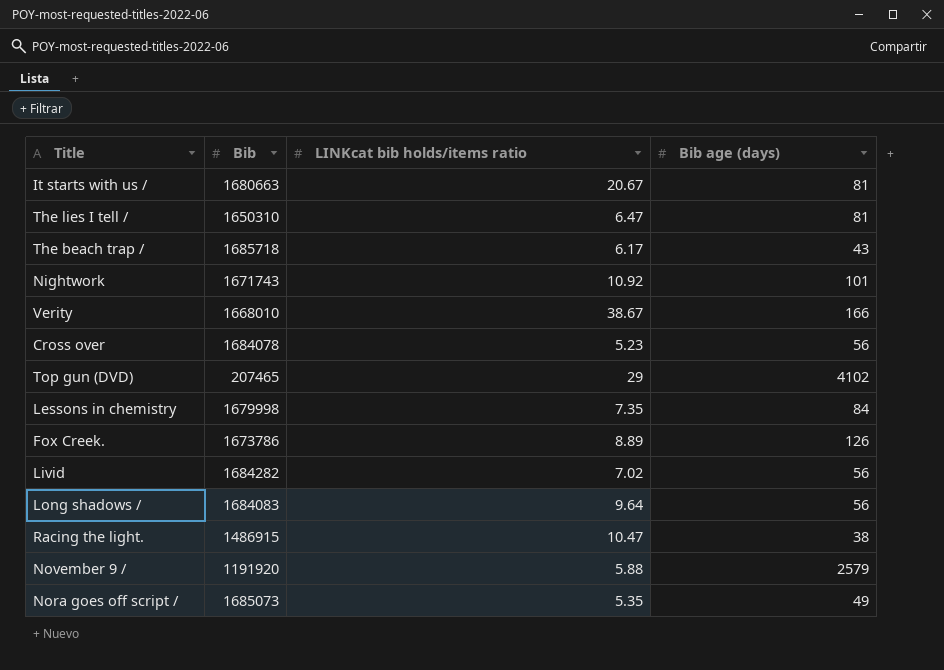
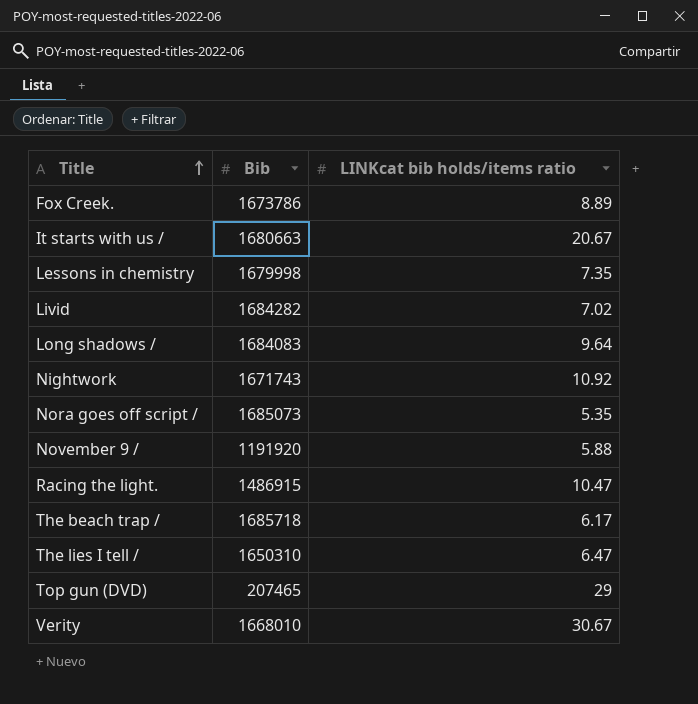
row order: none -> Title ascending
column Bib age (days) | position: 4 -> none
row Cross over: 1684078 | 5.23 | 56 -> none
Verity | LINKcat bib holds/items ratio: 38.67 -> 30.67

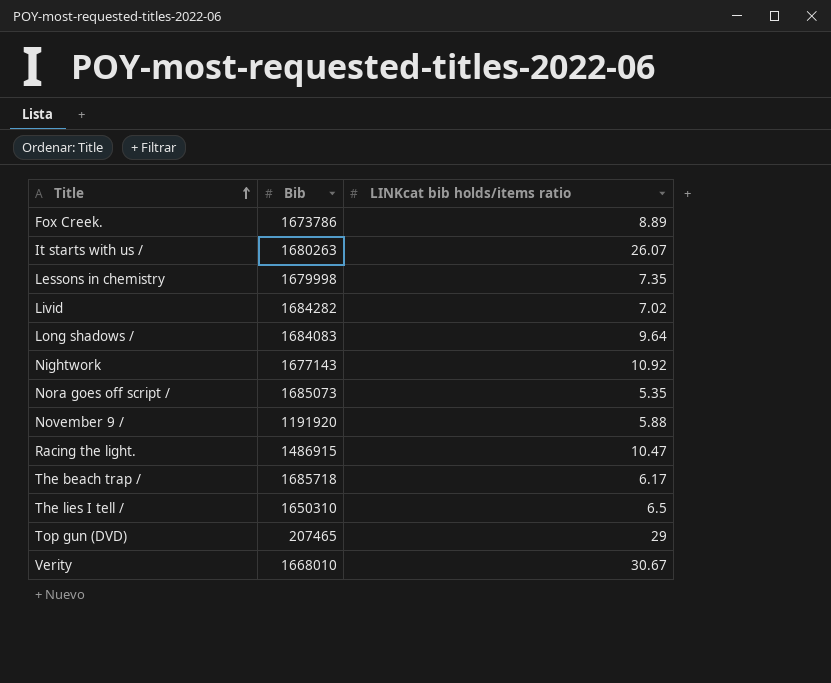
It starts with us / | Bib: 1680663 -> 1680263
It starts with us / | LINKcat bib holds/items ratio: 20.67 -> 26.07
Nightwork | Bib: 1671743 -> 1677143
The lies I tell / | LINKcat bib holds/items ratio: 6.47 -> 6.5

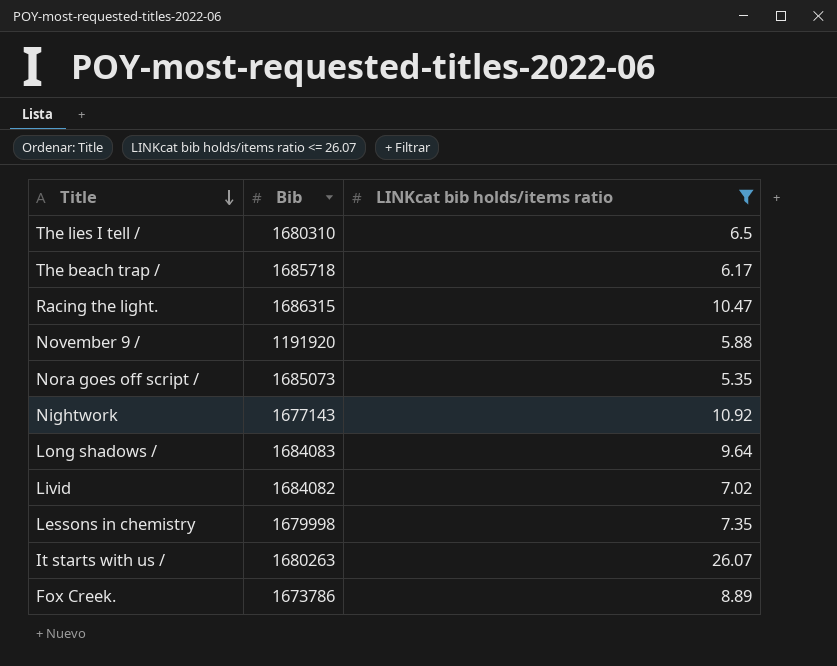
filter: none -> LINKcat bib holds/items ratio <= 26.07
row order: Title ascending -> Title descending
The lies I tell / | Bib: 1650310 -> 1680310
Racing the light. | Bib: 1486915 -> 1686315
Livid | Bib: 1684282 -> 1684082

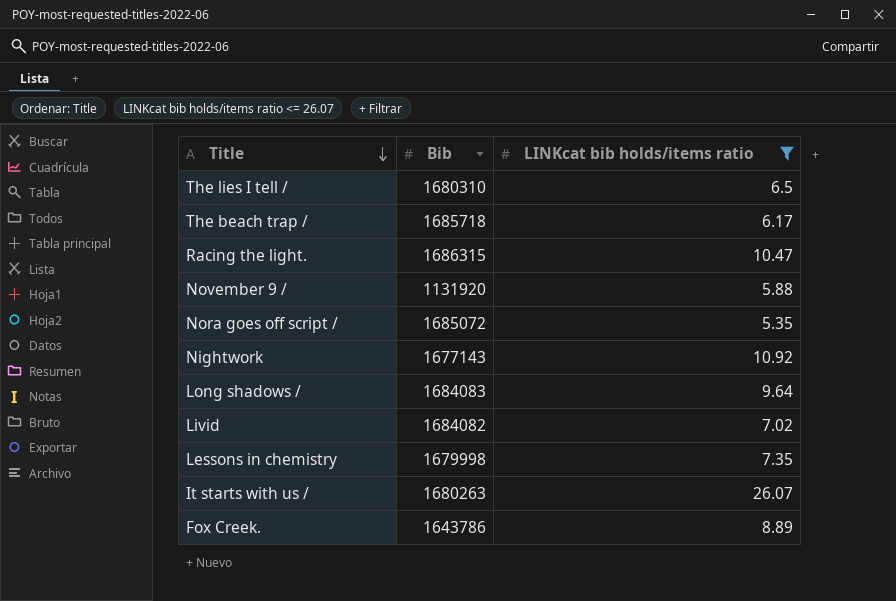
November 9 / | Bib: 1191920 -> 1131920
Nora goes off script / | Bib: 1685073 -> 1685072
Fox Creek. | Bib: 1673786 -> 1643786

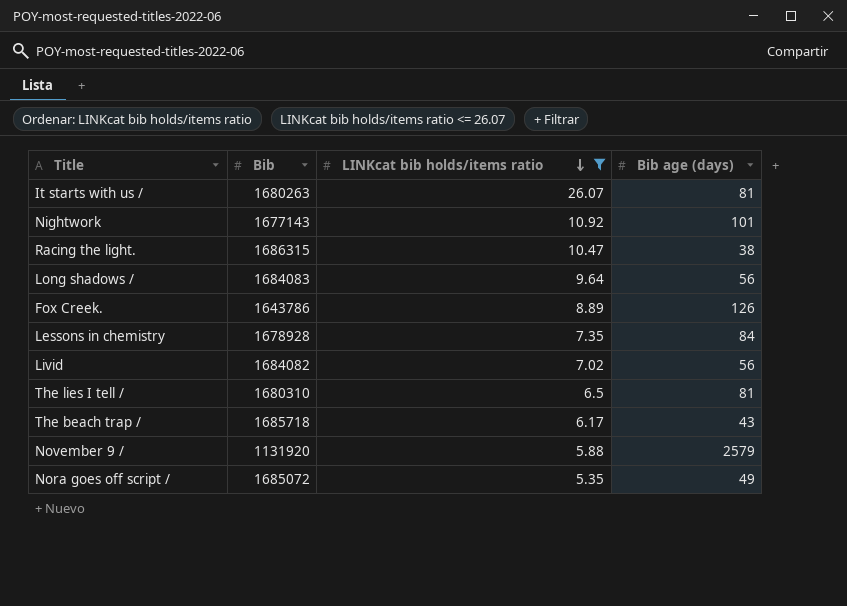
row order: Title descending -> LINKcat bib holds/items ratio descending
column Bib age (days) | position: none -> 4
Lessons in chemistry | Bib: 1679998 -> 1678928

